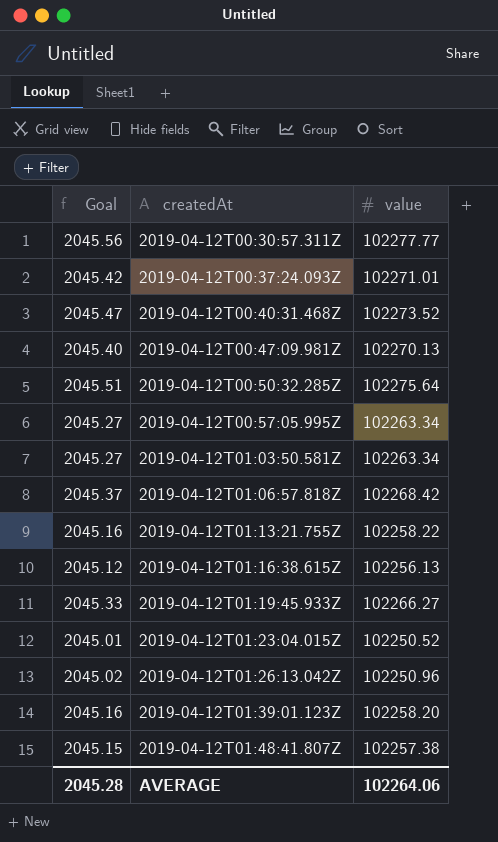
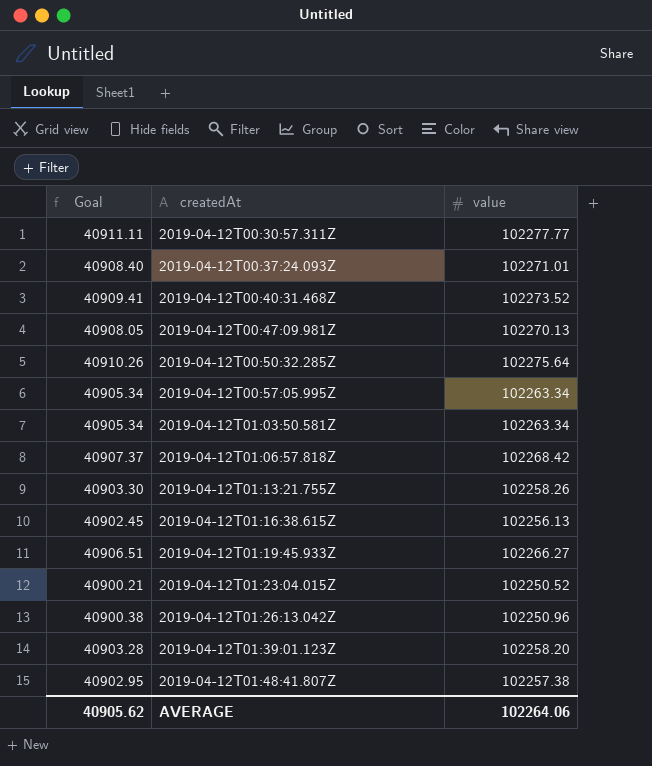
column Goal | formula: [value] * 0.02 -> [value] * 0.4
2019-04-12T01:13:21.755Z | value: 102258.22 -> 102258.26
AVERAGE | Goal: 2045.28 -> 40905.62

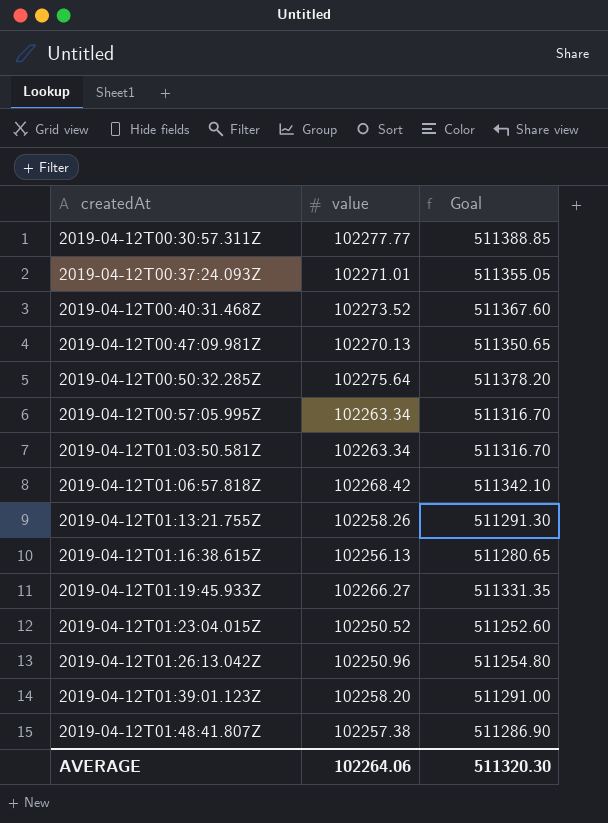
column Goal | formula: [value] * 0.4 -> [value] * 5
column Goal | position: 1 -> 3
AVERAGE | Goal: 40905.62 -> 511320.30

